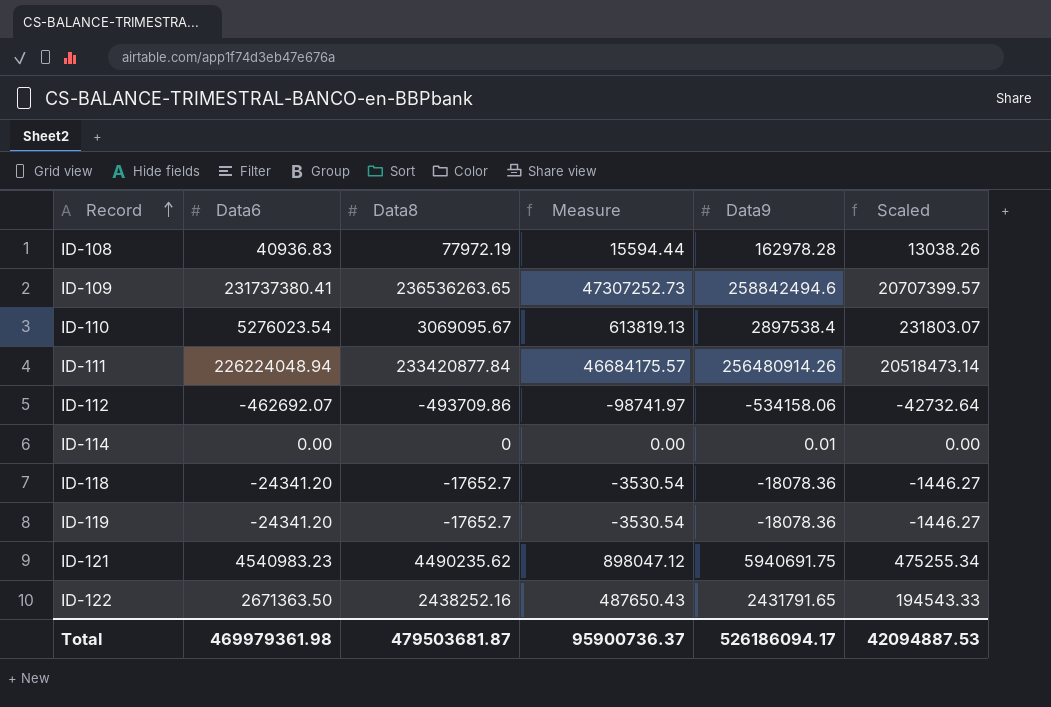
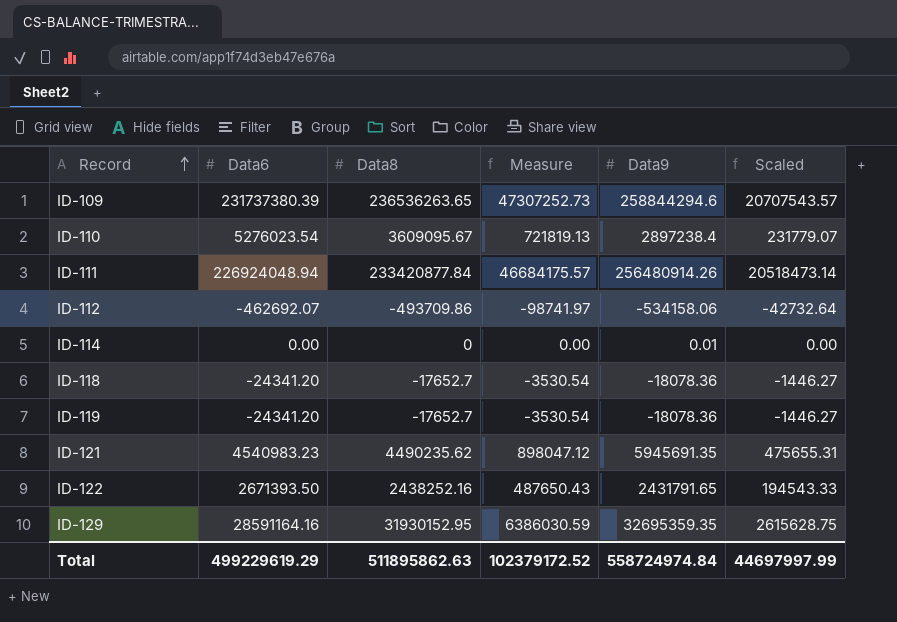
row ID-108: 40936.83 | 77972.19 | 15594.44 | 162978.28 | 13038.26 -> none
ID-109 | Data6: 231737380.41 -> 231737380.39
ID-109 | Data9: 258842494.6 -> 258844294.6
ID-109 | Scaled: 20707399.57 -> 20707543.57
ID-110 | Data8: 3069095.67 -> 3609095.67
ID-110 | Measure: 613819.13 -> 721819.13
ID-110 | Data9: 2897538.4 -> 2897238.4
ID-110 | Scaled: 231803.07 -> 231779.07
ID-111 | Data6: 226224048.94 -> 226924048.94
ID-121 | Data9: 5940691.75 -> 5945691.35
ID-121 | Scaled: 475255.34 -> 475655.31
ID-122 | Data6: 2671363.50 -> 2671393.50
row ID-129: none -> 28591164.16 | 31930152.95 | 6386030.59 | 32695359.35 | 2615628.75
Total | Data6: 469979361.98 -> 499229619.29
Total | Data8: 479503681.87 -> 511895862.63
Total | Measure: 95900736.37 -> 102379172.52
Total | Data9: 526186094.17 -> 558724974.84
Total | Scaled: 42094887.53 -> 44697997.99

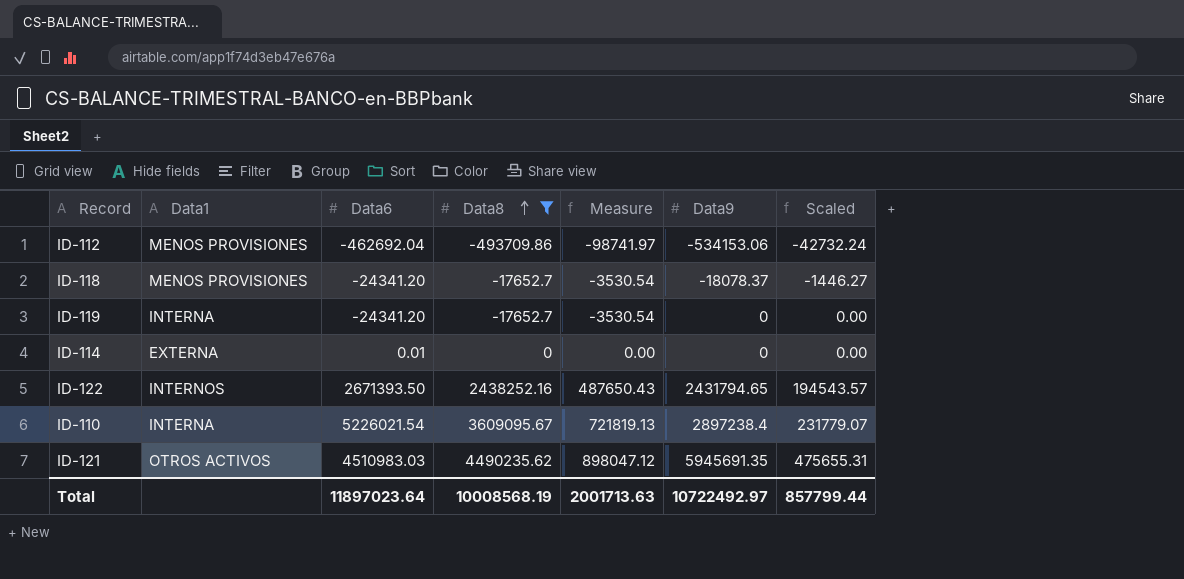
filter: none -> Data8 <= 4490235.62
row order: Record ascending -> Data8 ascending
column Data1 | position: none -> 2
ID-112 | Data6: -462692.07 -> -462692.04
ID-112 | Data9: -534158.06 -> -534153.06
ID-112 | Scaled: -42732.64 -> -42732.24
ID-118 | Data9: -18078.36 -> -18078.37
ID-119 | Data9: -18078.36 -> 0
ID-119 | Scaled: -1446.27 -> 0.00
ID-114 | Data6: 0.00 -> 0.01
ID-114 | Data9: 0.01 -> 0
ID-122 | Data9: 2431791.65 -> 2431794.65
ID-122 | Scaled: 194543.33 -> 194543.57
ID-110 | Data6: 5276023.54 -> 5226021.54
ID-121 | Data6: 4540983.23 -> 4510983.03
Total | Data6: 499229619.29 -> 11897023.64
Total | Data8: 511895862.63 -> 10008568.19
Total | Measure: 102379172.52 -> 2001713.63
Total | Data9: 558724974.84 -> 10722492.97
Total | Scaled: 44697997.99 -> 857799.44

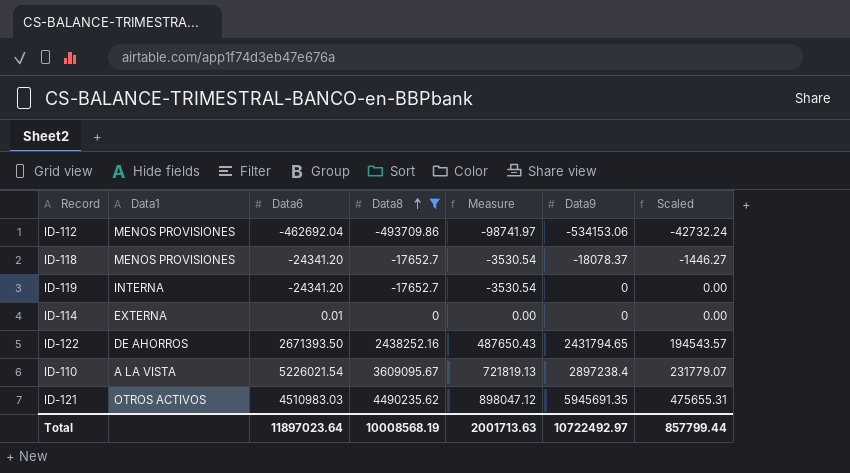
ID-122 | Data1: INTERNOS -> DE AHORROS
ID-110 | Data1: INTERNA -> A LA VISTA

